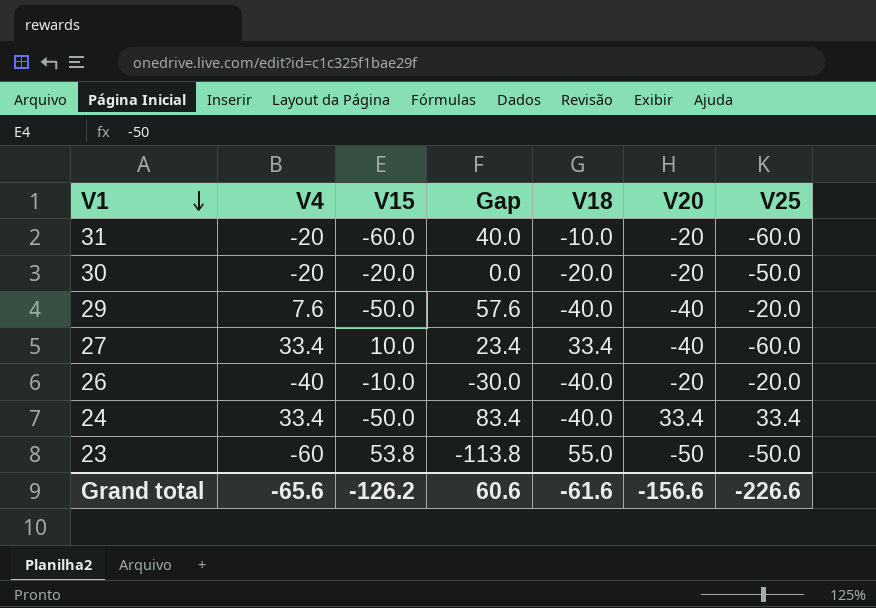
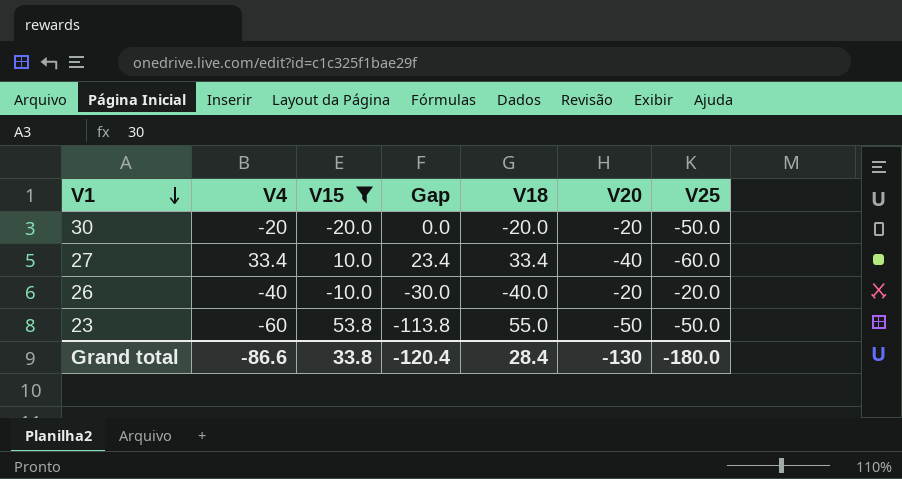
filter: none -> V15 >= -20.0
Grand total | V4: -65.6 -> -86.6
Grand total | V15: -126.2 -> 33.8
Grand total | Gap: 60.6 -> -120.4
Grand total | V18: -61.6 -> 28.4
Grand total | V20: -156.6 -> -130
Grand total | V25: -226.6 -> -180.0

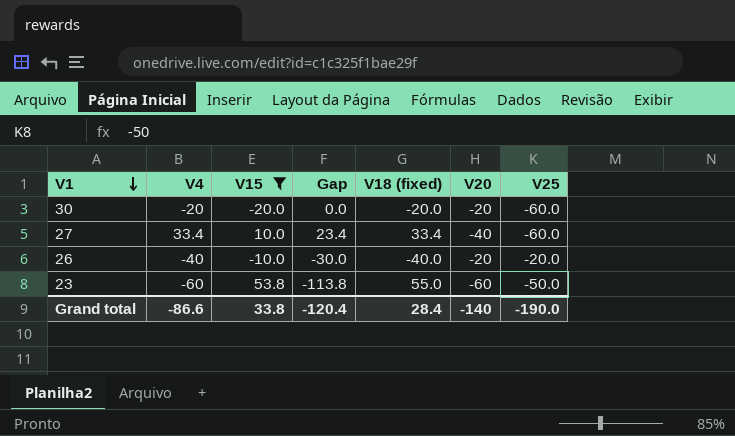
column name: V18 -> V18 (fixed)
30 | V25: -50.0 -> -60.0
23 | V20: -50 -> -60
Grand total | V20: -130 -> -140
Grand total | V25: -180.0 -> -190.0

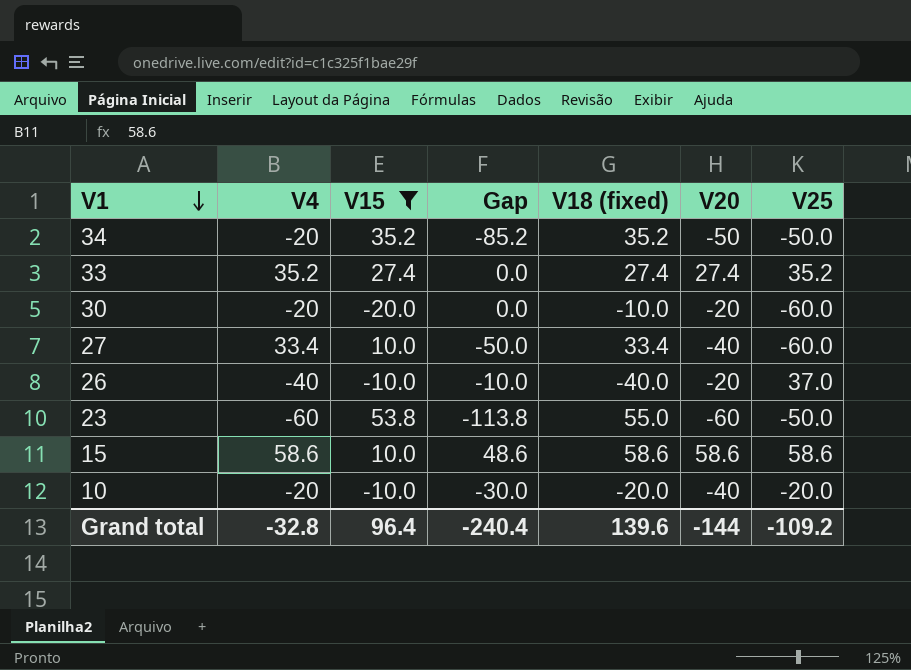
column Gap | formula: [V4] - [V15] -> [V20] - [V15]
row 34: none -> -20 | 35.2 | -85.2 | 35.2 | -50 | -50.0
row 33: none -> 35.2 | 27.4 | 0.0 | 27.4 | 27.4 | 35.2
30 | V18 (fixed): -20.0 -> -10.0
26 | V25: -20.0 -> 37.0
row 15: none -> 58.6 | 10.0 | 48.6 | 58.6 | 58.6 | 58.6
row 10: none -> -20 | -10.0 | -30.0 | -20.0 | -40 | -20.0
Grand total | V4: -86.6 -> -32.8
Grand total | V15: 33.8 -> 96.4
Grand total | Gap: -120.4 -> -240.4
Grand total | V18 (fixed): 28.4 -> 139.6
Grand total | V20: -140 -> -144
Grand total | V25: -190.0 -> -109.2

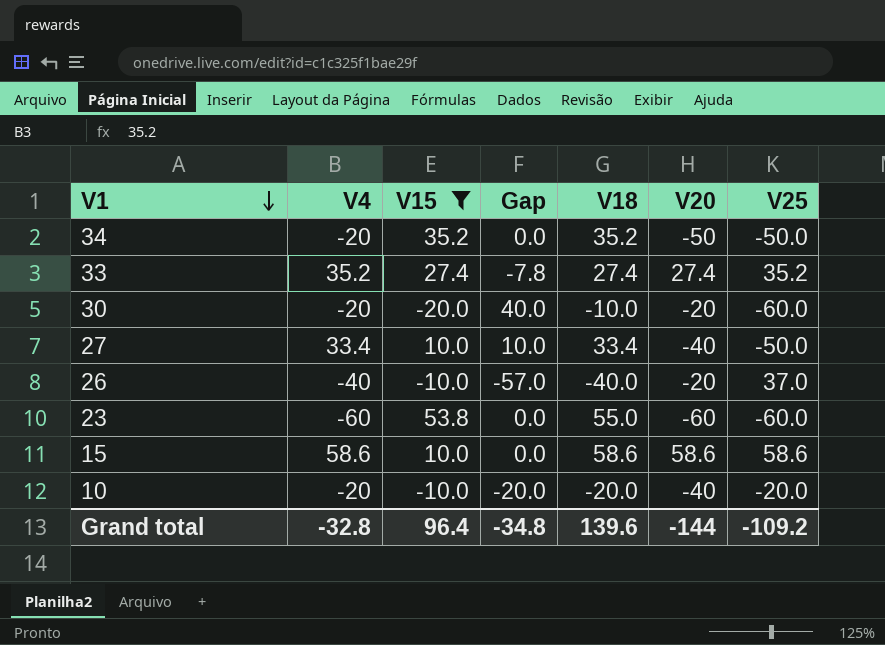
column Gap | formula: [V20] - [V15] -> [V20] - [V25]
column name: V18 (fixed) -> V18
27 | V25: -60.0 -> -50.0
23 | V25: -50.0 -> -60.0
Grand total | Gap: -240.4 -> -34.8

